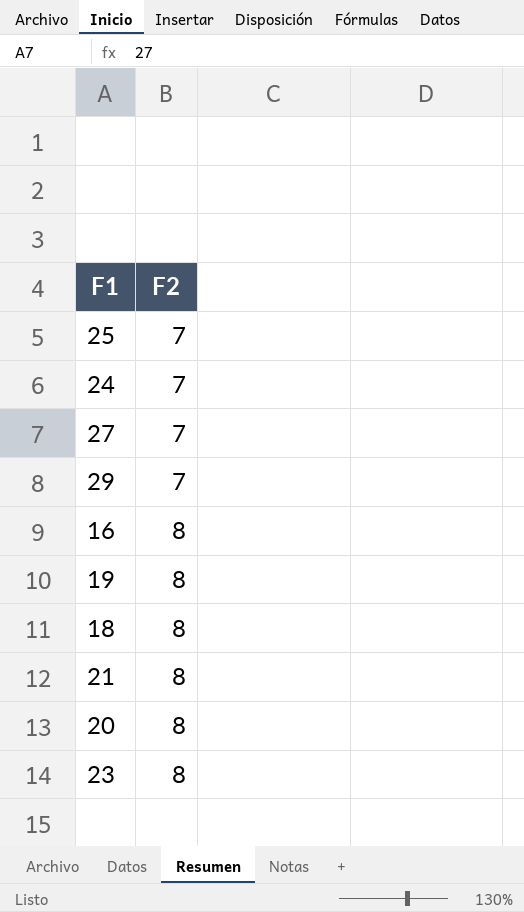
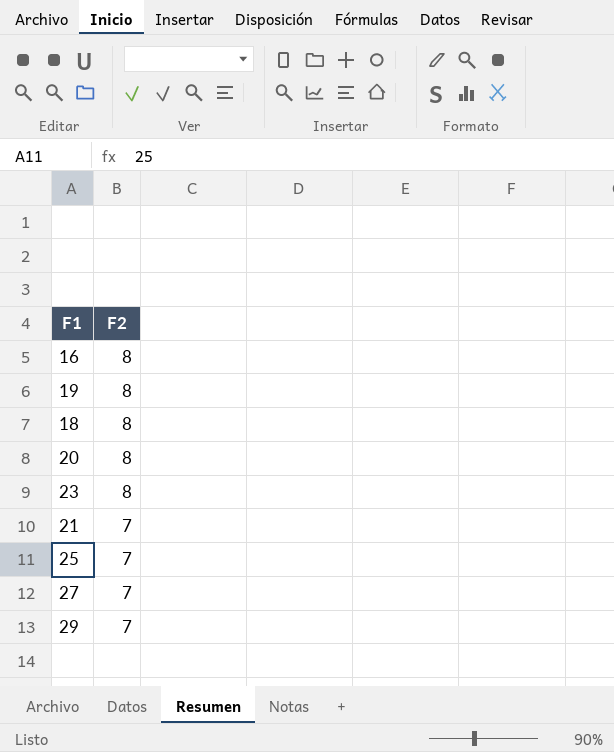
row order: F2 ascending -> F2 descending
row 24: 7 -> none
21 | F2: 8 -> 7

